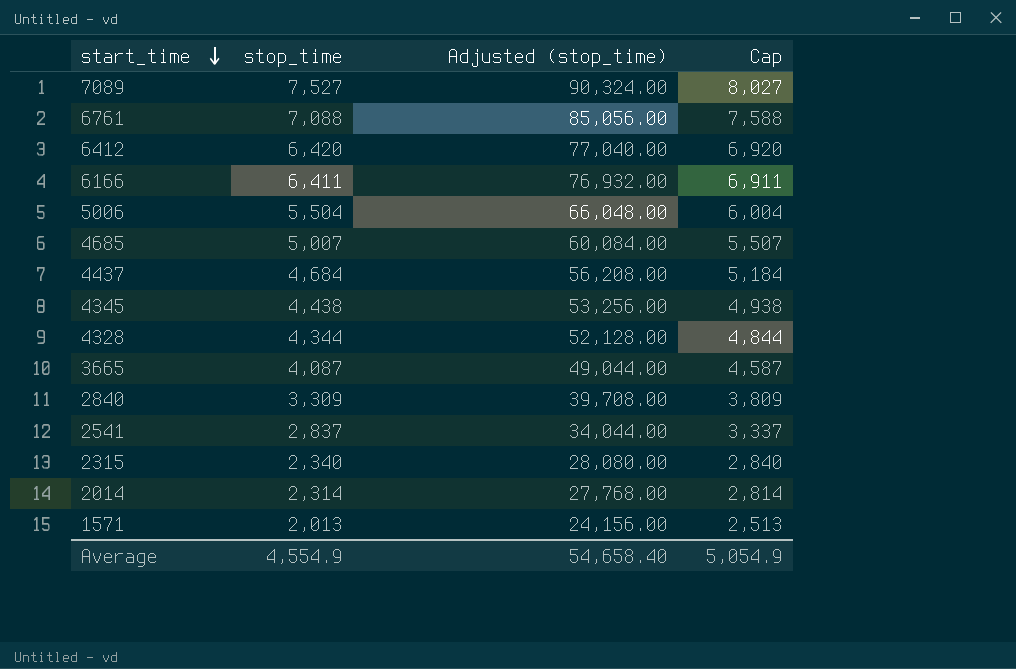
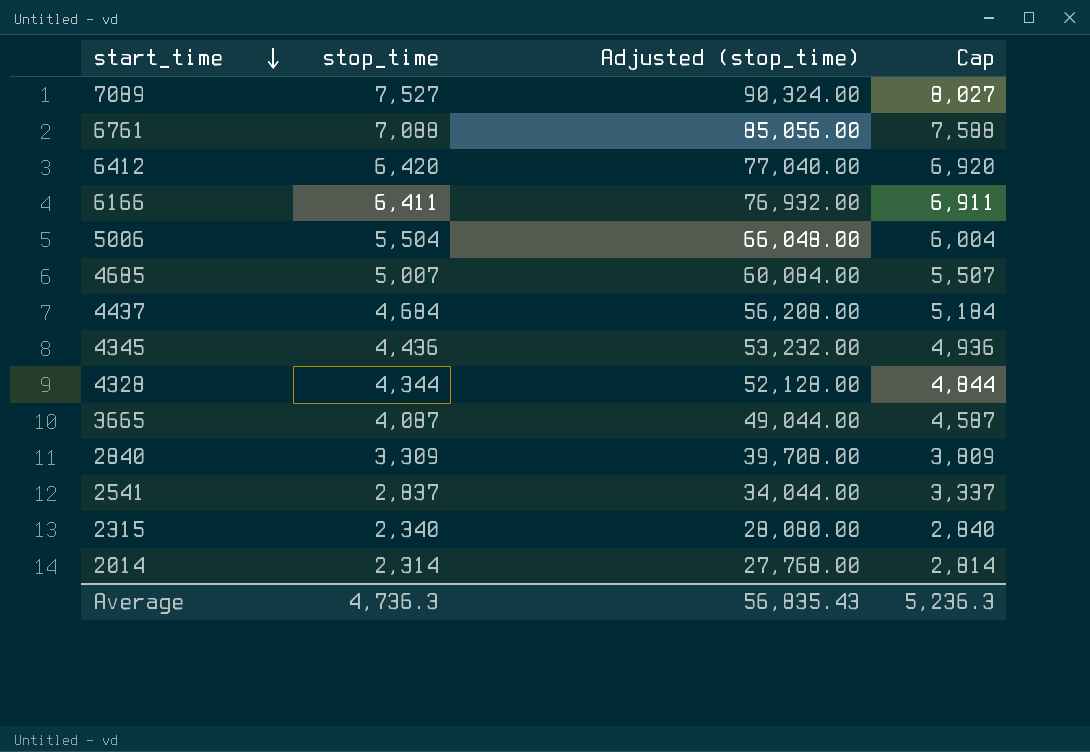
row 1571: 2,013 | 24,156.00 | 2,513 -> none
4345 | stop_time: 4,438 -> 4,436
4345 | Adjusted (stop_time): 53,256.00 -> 53,232.00
4345 | Cap: 4,938 -> 4,936
Average | stop_time: 4,554.9 -> 4,736.3
Average | Adjusted (stop_time): 54,658.40 -> 56,835.43
Average | Cap: 5,054.9 -> 5,236.3

